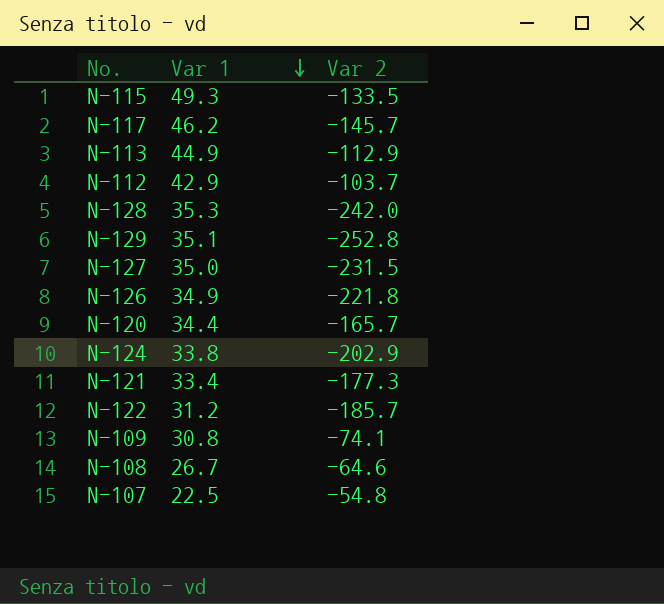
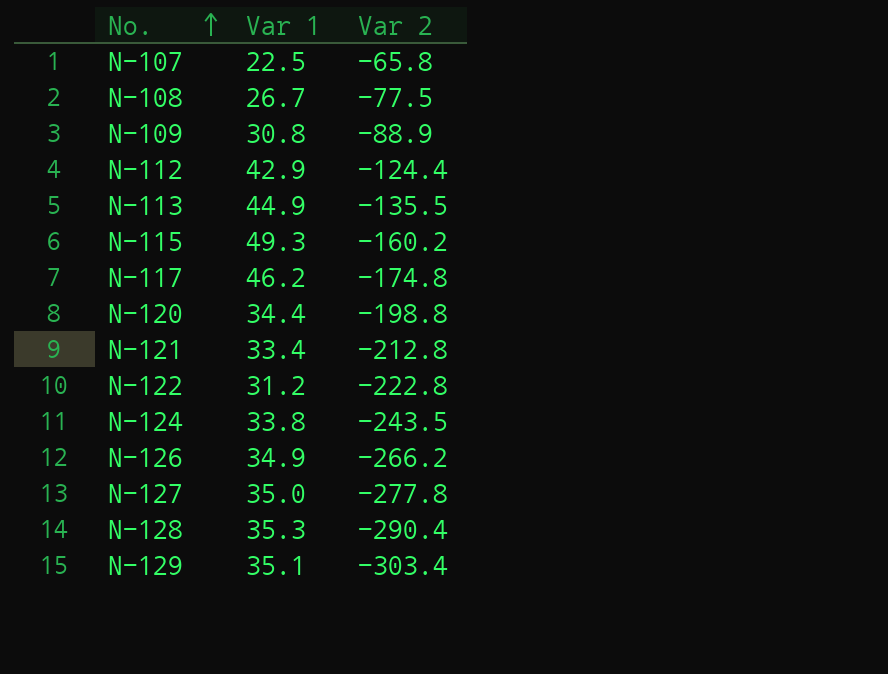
row order: Var 1 descending -> No. ascending
N-107 | Var 2: -54.8 -> -65.8
N-108 | Var 2: -64.6 -> -77.5
N-109 | Var 2: -74.1 -> -88.9
N-112 | Var 2: -103.7 -> -124.4
N-113 | Var 2: -112.9 -> -135.5
N-115 | Var 2: -133.5 -> -160.2
N-117 | Var 2: -145.7 -> -174.8
N-120 | Var 2: -165.7 -> -198.8
N-121 | Var 2: -177.3 -> -212.8
N-122 | Var 2: -185.7 -> -222.8
N-124 | Var 2: -202.9 -> -243.5
N-126 | Var 2: -221.8 -> -266.2
N-127 | Var 2: -231.5 -> -277.8
N-128 | Var 2: -242.0 -> -290.4
N-129 | Var 2: -252.8 -> -303.4

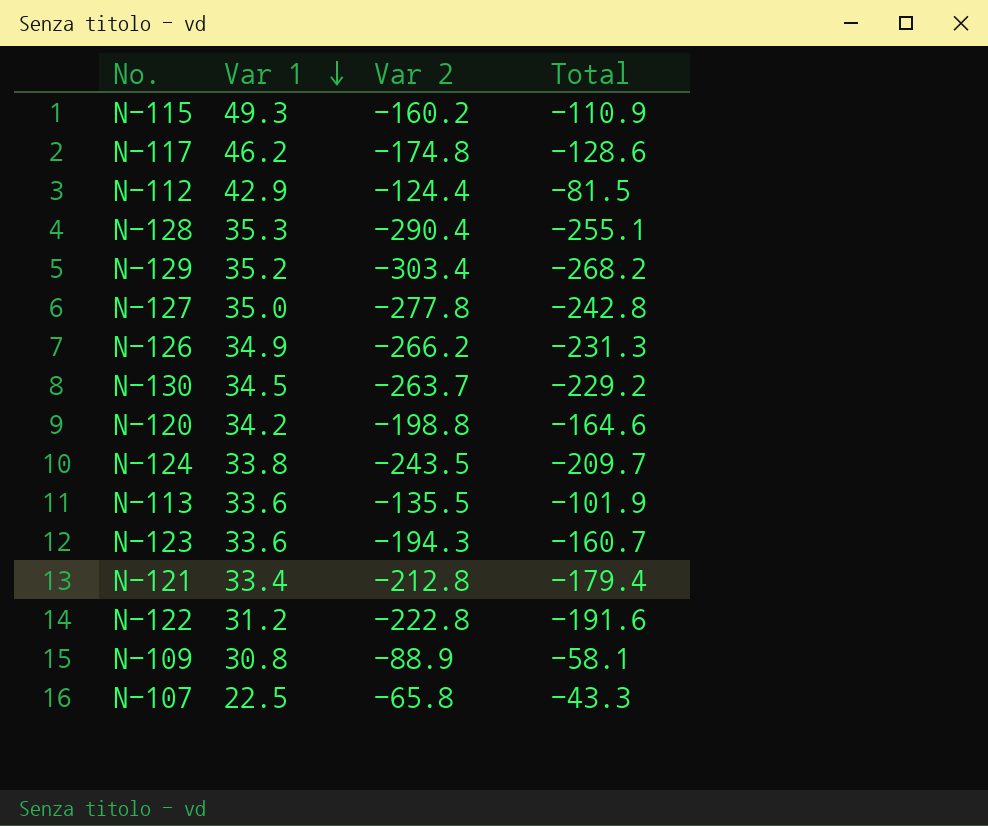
row order: No. ascending -> Var 1 descending
column Total | formula: none -> [Var 1] + [Var 2]
row N-108: 26.7 | -77.5 -> none
N-129 | Var 1: 35.1 -> 35.2
row N-130: none -> 34.5 | -263.7 | -229.2
N-120 | Var 1: 34.4 -> 34.2
N-113 | Var 1: 44.9 -> 33.6
row N-123: none -> 33.6 | -194.3 | -160.7

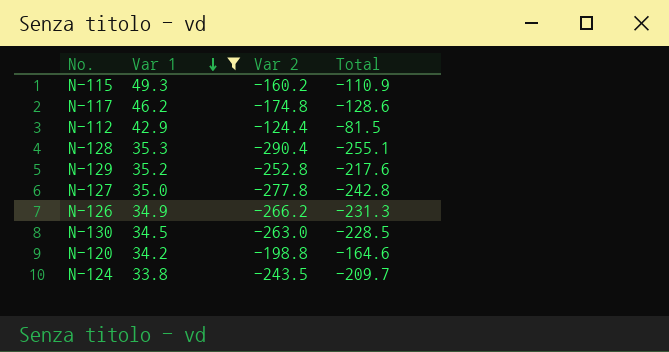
filter: none -> Var 1 >= 33.8
N-129 | Var 2: -303.4 -> -252.8
N-129 | Total: -268.2 -> -217.6
N-130 | Var 2: -263.7 -> -263.0
N-130 | Total: -229.2 -> -228.5

